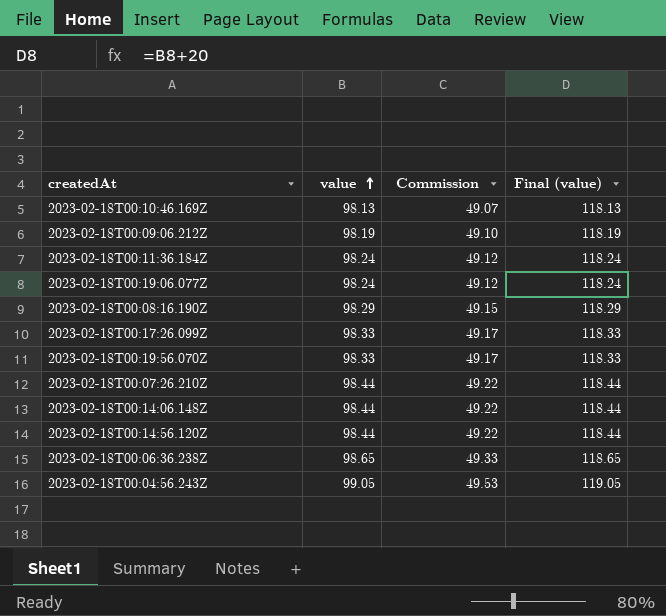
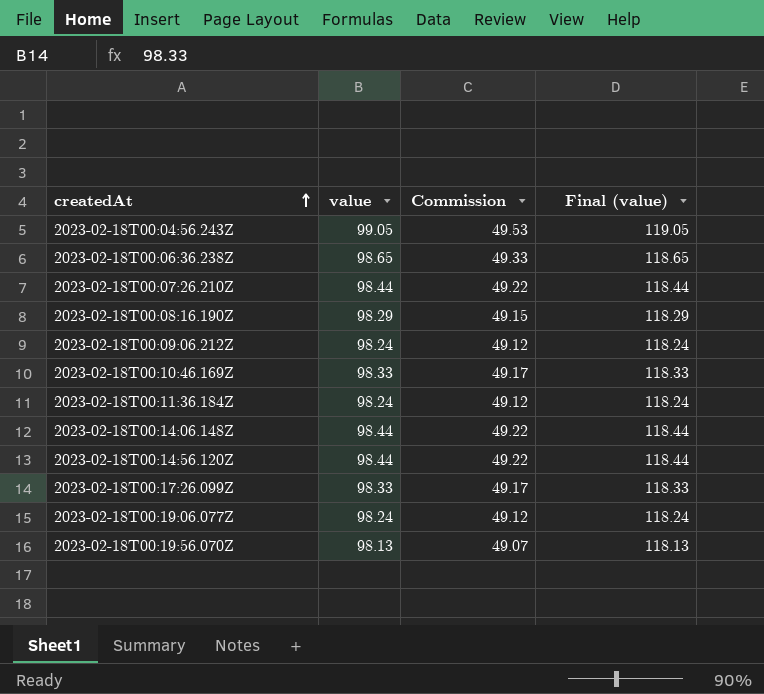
row order: value ascending -> createdAt ascending
2023-02-18T00:09:06.212Z | value: 98.19 -> 98.24
2023-02-18T00:09:06.212Z | Commission: 49.10 -> 49.12
2023-02-18T00:09:06.212Z | Final (value): 118.19 -> 118.24
2023-02-18T00:10:46.169Z | value: 98.13 -> 98.33
2023-02-18T00:10:46.169Z | Commission: 49.07 -> 49.17
2023-02-18T00:10:46.169Z | Final (value): 118.13 -> 118.33
2023-02-18T00:19:56.070Z | value: 98.33 -> 98.13
2023-02-18T00:19:56.070Z | Commission: 49.17 -> 49.07
2023-02-18T00:19:56.070Z | Final (value): 118.33 -> 118.13

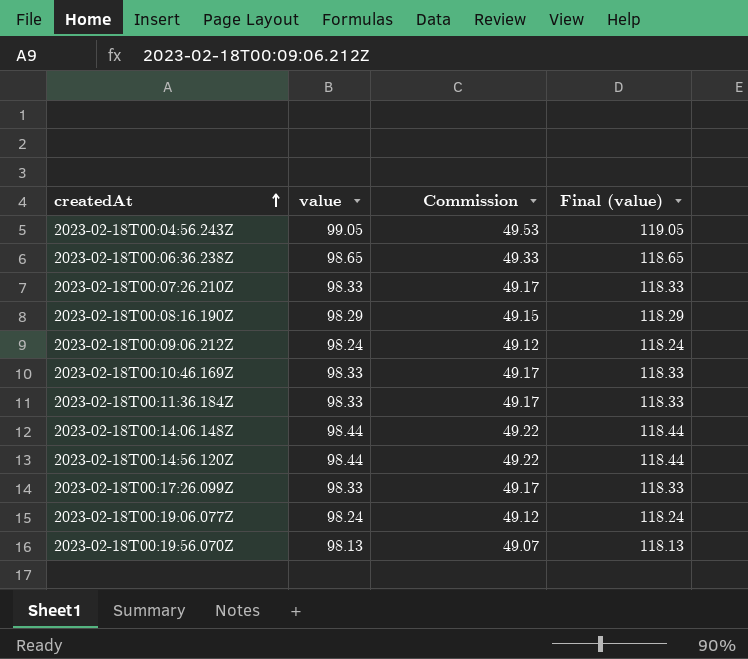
2023-02-18T00:07:26.210Z | value: 98.44 -> 98.33
2023-02-18T00:07:26.210Z | Commission: 49.22 -> 49.17
2023-02-18T00:07:26.210Z | Final (value): 118.44 -> 118.33
2023-02-18T00:11:36.184Z | value: 98.24 -> 98.33
2023-02-18T00:11:36.184Z | Commission: 49.12 -> 49.17
2023-02-18T00:11:36.184Z | Final (value): 118.24 -> 118.33

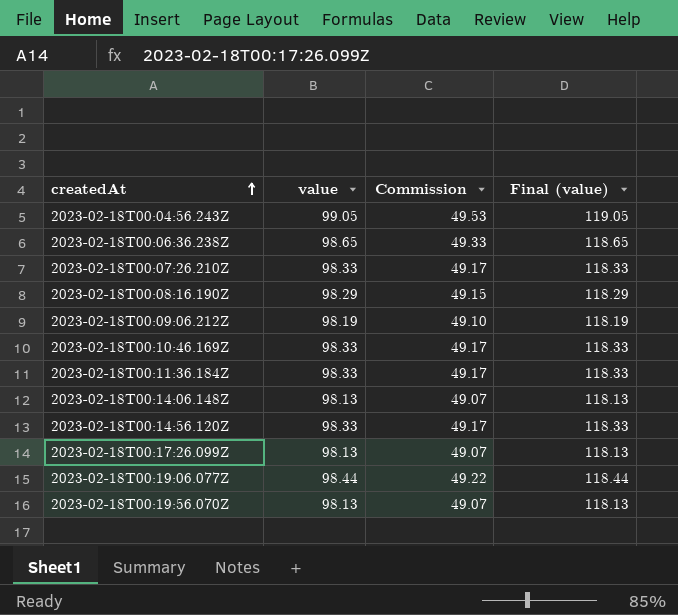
2023-02-18T00:09:06.212Z | value: 98.24 -> 98.19
2023-02-18T00:09:06.212Z | Commission: 49.12 -> 49.10
2023-02-18T00:09:06.212Z | Final (value): 118.24 -> 118.19
2023-02-18T00:14:06.148Z | value: 98.44 -> 98.13
2023-02-18T00:14:06.148Z | Commission: 49.22 -> 49.07
2023-02-18T00:14:06.148Z | Final (value): 118.44 -> 118.13
2023-02-18T00:14:56.120Z | value: 98.44 -> 98.33
2023-02-18T00:14:56.120Z | Commission: 49.22 -> 49.17
2023-02-18T00:14:56.120Z | Final (value): 118.44 -> 118.33
2023-02-18T00:17:26.099Z | value: 98.33 -> 98.13
2023-02-18T00:17:26.099Z | Commission: 49.17 -> 49.07
2023-02-18T00:17:26.099Z | Final (value): 118.33 -> 118.13
2023-02-18T00:19:06.077Z | value: 98.24 -> 98.44
2023-02-18T00:19:06.077Z | Commission: 49.12 -> 49.22
2023-02-18T00:19:06.077Z | Final (value): 118.24 -> 118.44

